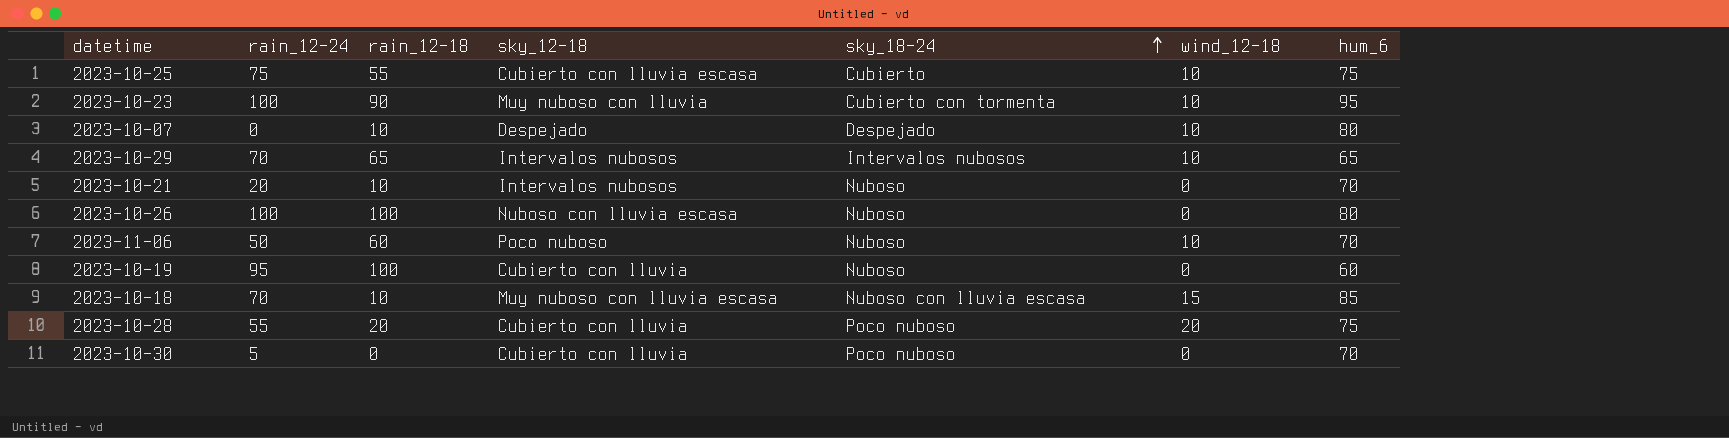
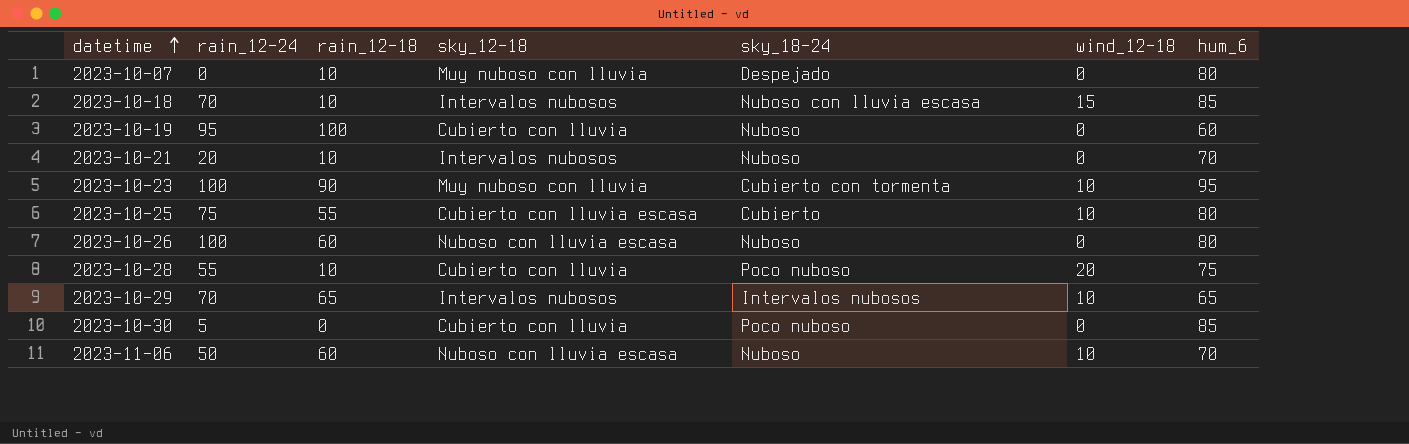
row order: sky_18-24 ascending -> datetime ascending
2023-10-07 | sky_12-18: Despejado -> Muy nuboso con lluvia
2023-10-07 | wind_12-18: 10 -> 0
2023-10-18 | sky_12-18: Muy nuboso con lluvia escasa -> Intervalos nubosos
2023-10-25 | hum_6: 75 -> 80
2023-10-26 | rain_12-18: 100 -> 60
2023-10-28 | rain_12-18: 20 -> 10
2023-10-30 | hum_6: 70 -> 85
2023-11-06 | sky_12-18: Poco nuboso -> Nuboso con lluvia escasa

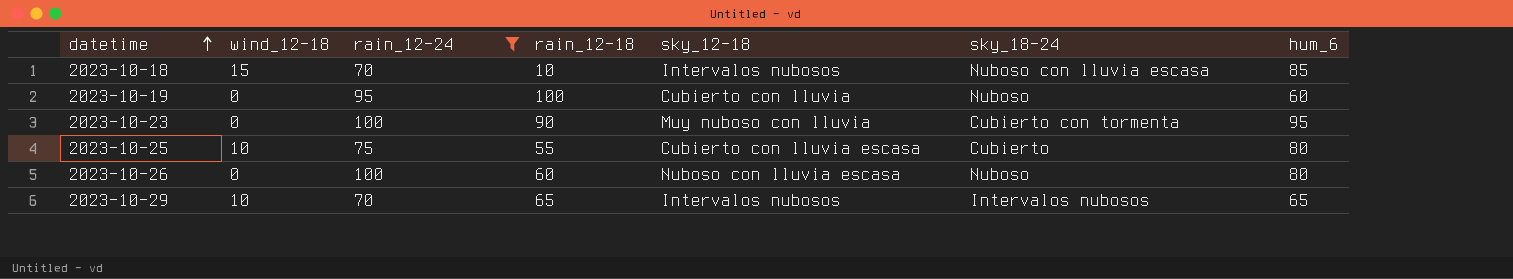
filter: none -> rain_12-24 >= 70
column wind_12-18 | position: 6 -> 2
2023-10-23 | wind_12-18: 10 -> 0

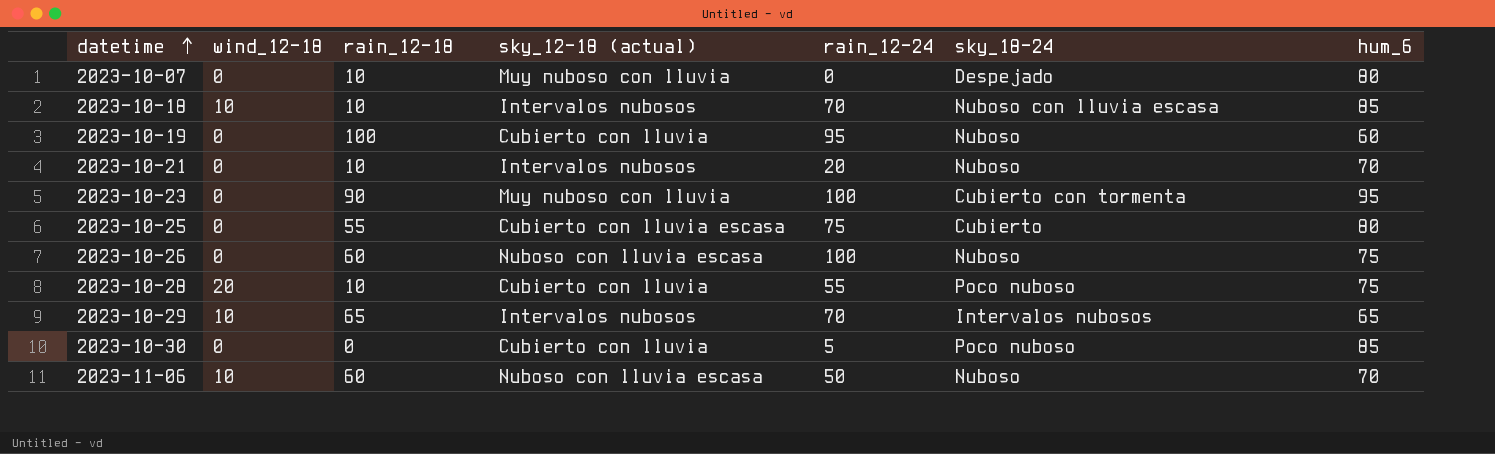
filter: rain_12-24 >= 70 -> none
column name: sky_12-18 -> sky_12-18 (actual)
column rain_12-24 | position: 3 -> 5
2023-10-18 | wind_12-18: 15 -> 10
2023-10-25 | wind_12-18: 10 -> 0
2023-10-26 | hum_6: 80 -> 75

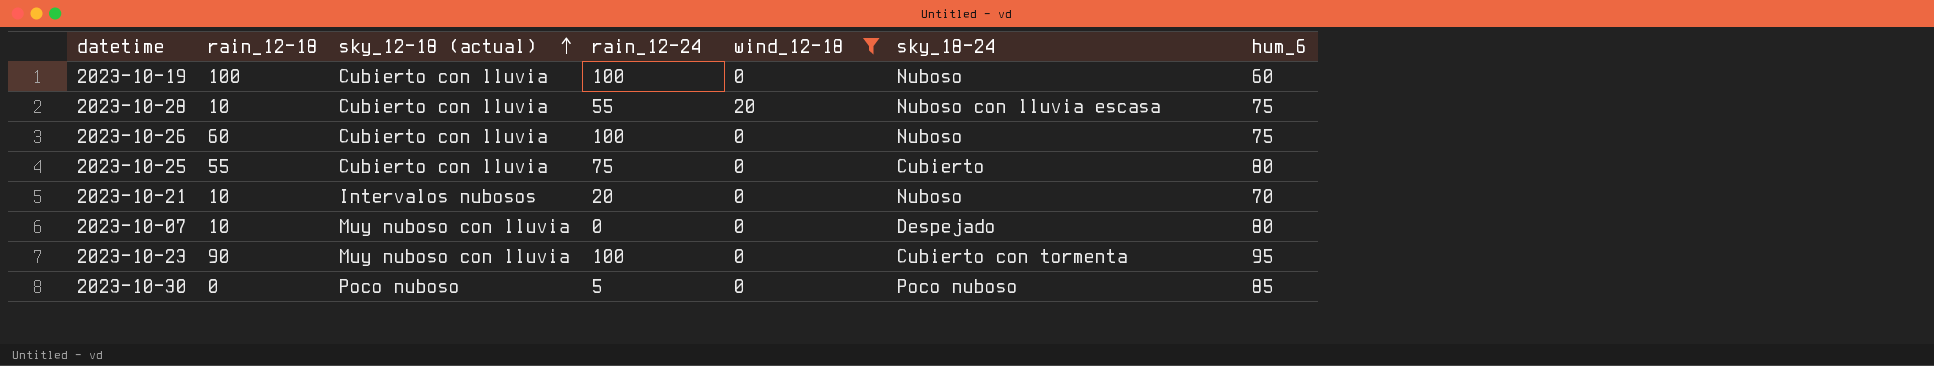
filter: none -> wind_12-18 != 10
row order: datetime ascending -> sky_12-18 (actual) ascending
column wind_12-18 | position: 2 -> 5
2023-10-19 | rain_12-24: 95 -> 100
2023-10-28 | sky_18-24: Poco nuboso -> Nuboso con lluvia escasa
2023-10-26 | sky_12-18 (actual): Nuboso con lluvia escasa -> Cubierto con lluvia
2023-10-25 | sky_12-18 (actual): Cubierto con lluvia escasa -> Cubierto con lluvia
2023-10-30 | sky_12-18 (actual): Cubierto con lluvia -> Poco nuboso

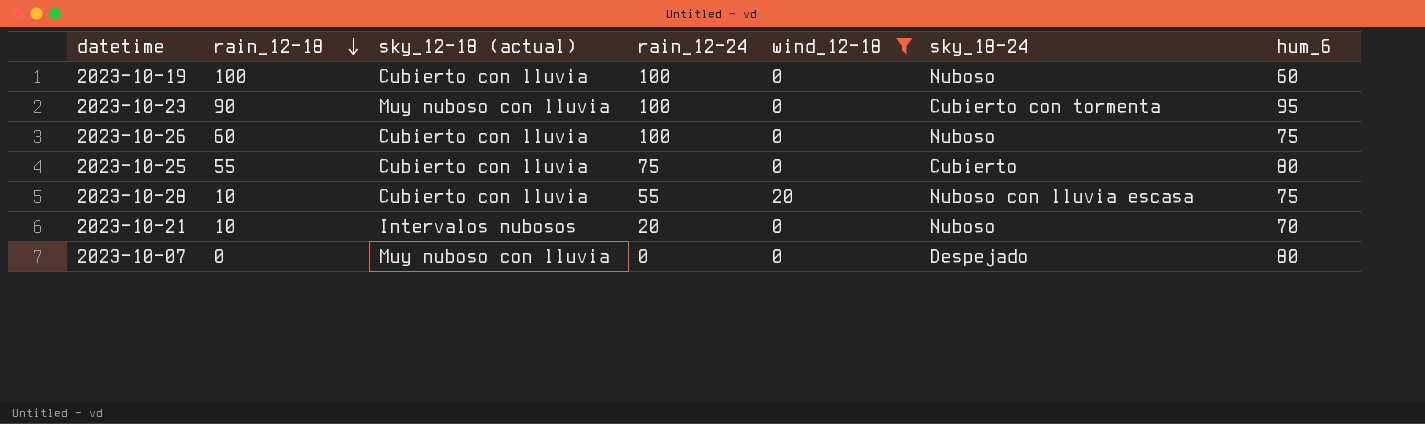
row order: sky_12-18 (actual) ascending -> rain_12-18 descending
row 2023-10-30: 0 | Poco nuboso | 5 | 0 | Poco nuboso | 85 -> none
2023-10-07 | rain_12-18: 10 -> 0

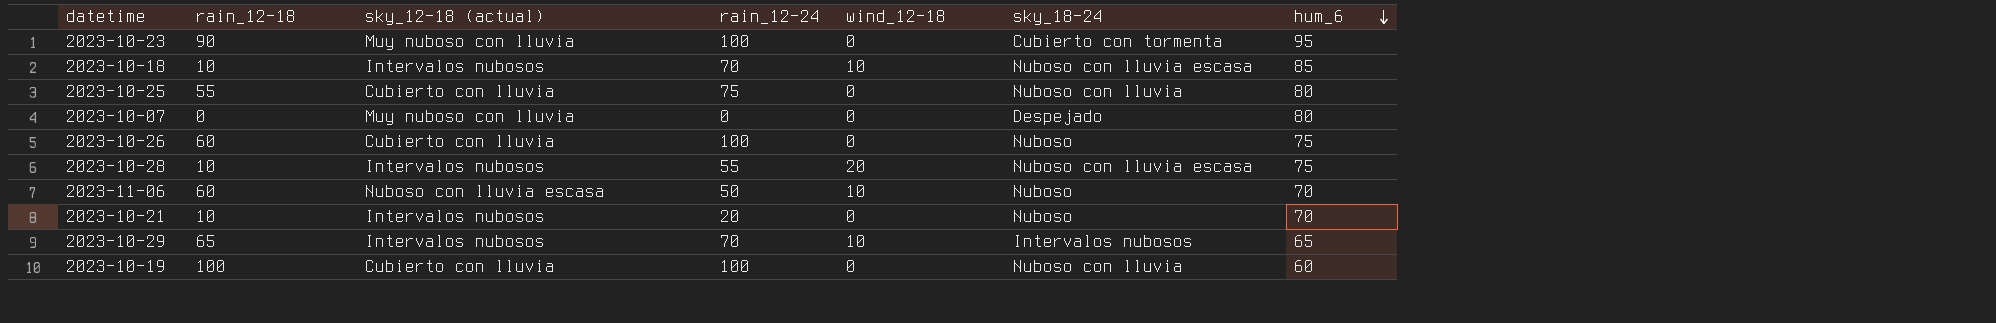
filter: wind_12-18 != 10 -> none
row order: rain_12-18 descending -> hum_6 descending
2023-10-25 | sky_18-24: Cubierto -> Nuboso con lluvia
2023-10-28 | sky_12-18 (actual): Cubierto con lluvia -> Intervalos nubosos
2023-10-19 | sky_18-24: Nuboso -> Nuboso con lluvia

